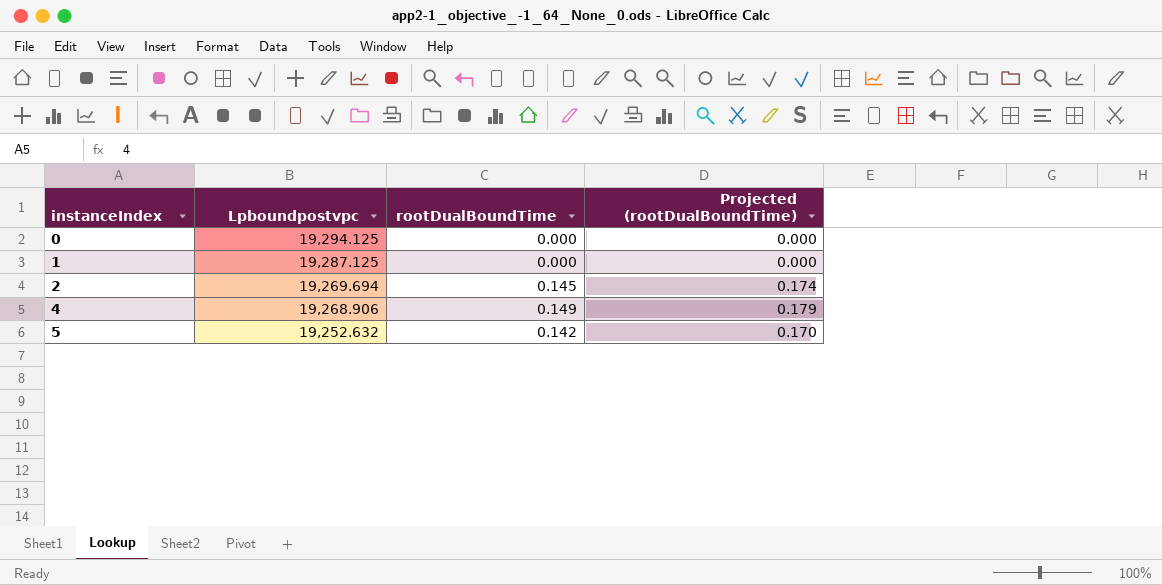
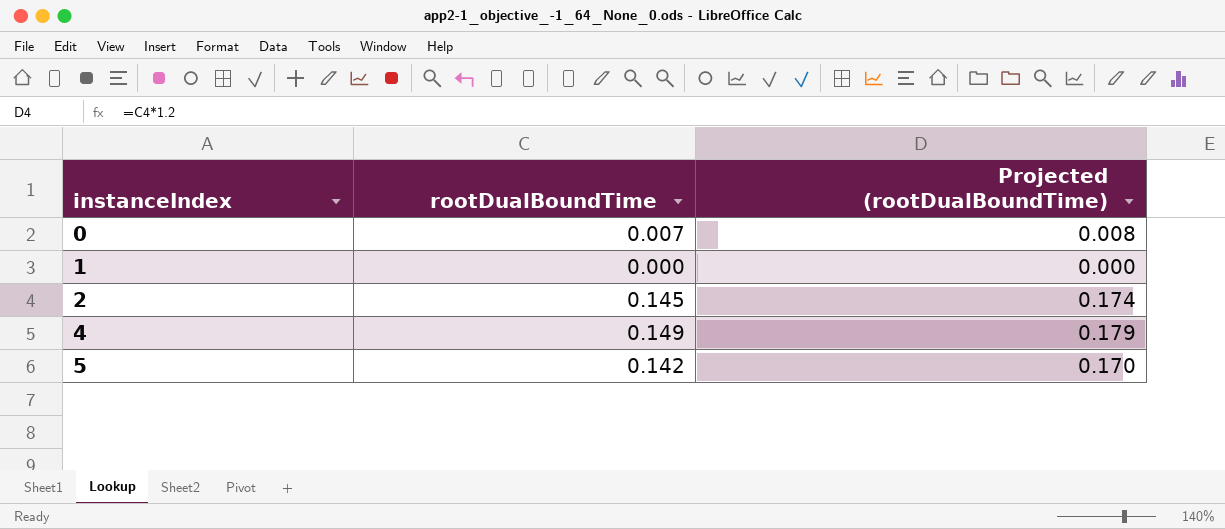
column Lpboundpostvpc | position: 2 -> none
0 | rootDualBoundTime: 0.000 -> 0.007
0 | Projected (rootDualBoundTime): 0.000 -> 0.008

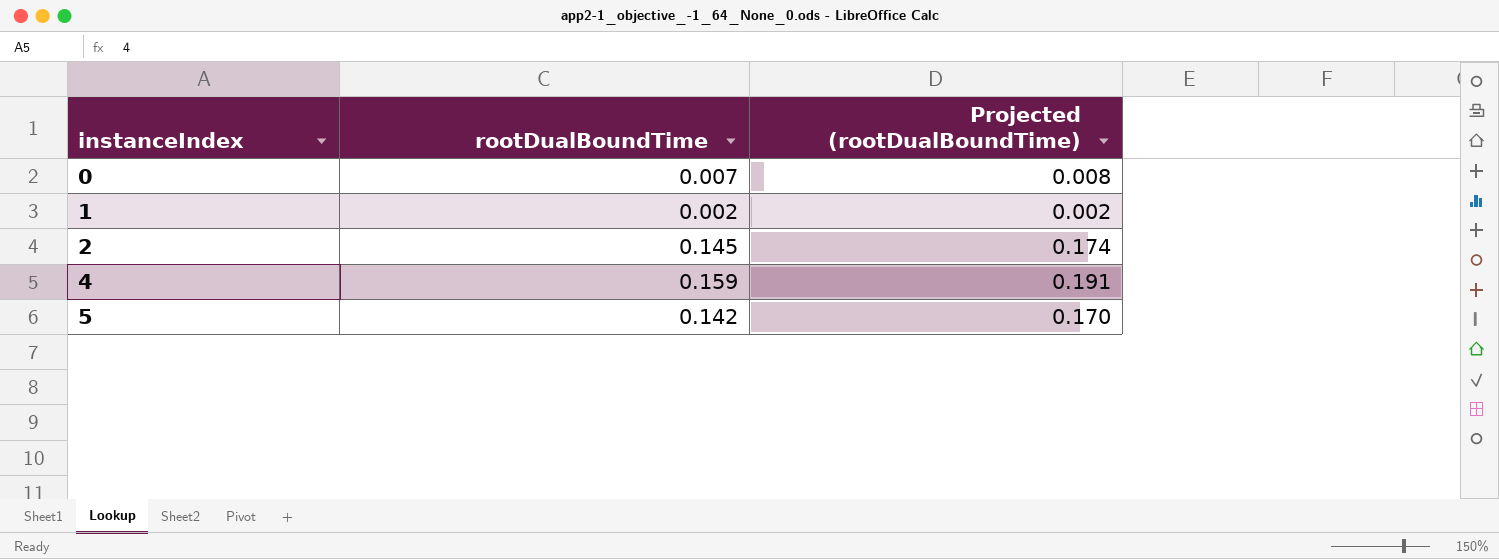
1 | rootDualBoundTime: 0.000 -> 0.002
1 | Projected (rootDualBoundTime): 0.000 -> 0.002
4 | rootDualBoundTime: 0.149 -> 0.159
4 | Projected (rootDualBoundTime): 0.179 -> 0.191

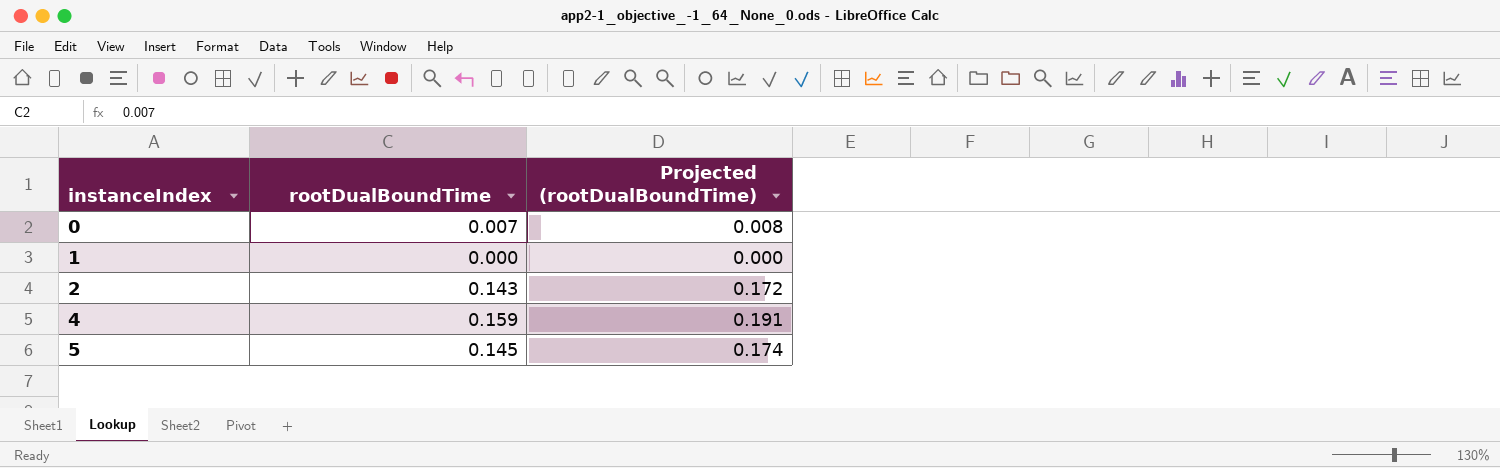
1 | rootDualBoundTime: 0.002 -> 0.000
1 | Projected (rootDualBoundTime): 0.002 -> 0.000
2 | rootDualBoundTime: 0.145 -> 0.143
2 | Projected (rootDualBoundTime): 0.174 -> 0.172
5 | rootDualBoundTime: 0.142 -> 0.145
5 | Projected (rootDualBoundTime): 0.170 -> 0.174

